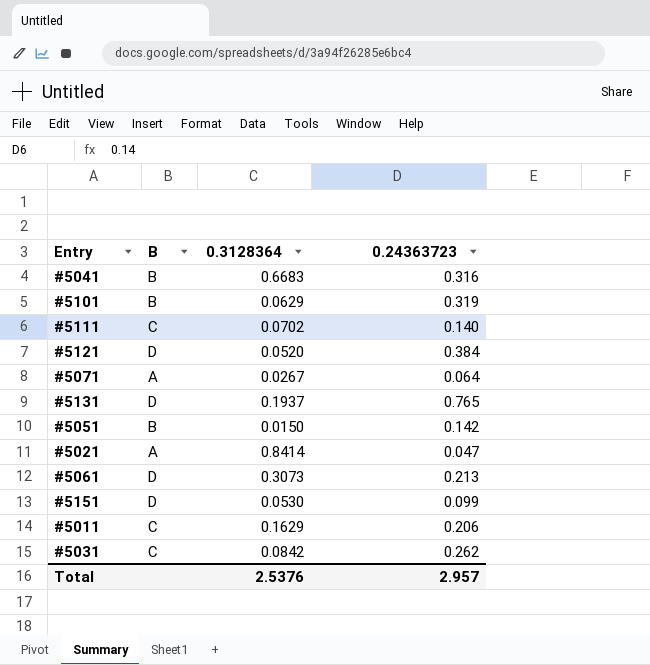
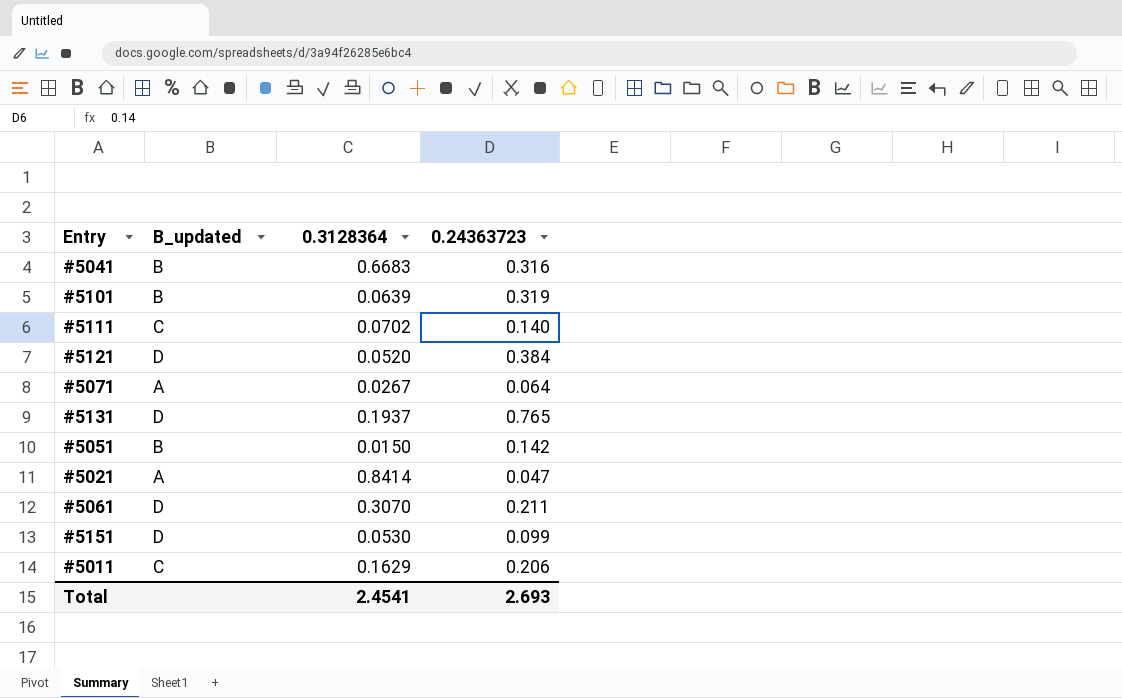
column name: B -> B_updated
row #5031: C | 0.0842 | 0.262 -> none
#5101 | 0.3128364: 0.0629 -> 0.0639
#5061 | 0.3128364: 0.3073 -> 0.3070
#5061 | 0.24363723: 0.213 -> 0.211
Total | 0.3128364: 2.5376 -> 2.4541
Total | 0.24363723: 2.957 -> 2.693

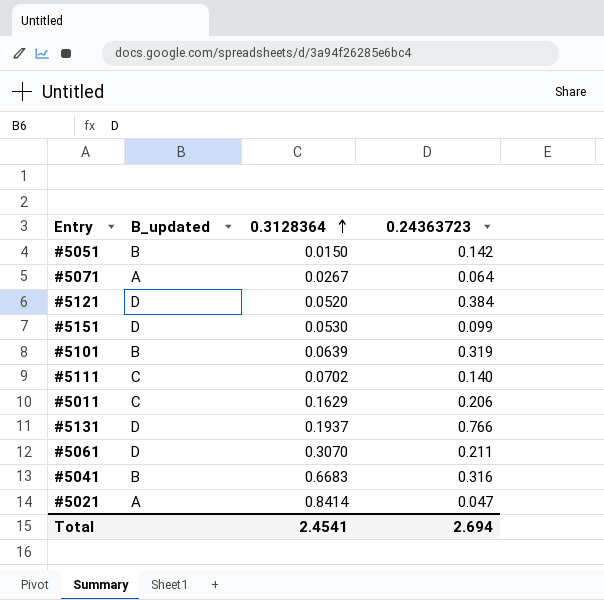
row order: none -> 0.3128364 ascending
#5131 | 0.24363723: 0.765 -> 0.766
Total | 0.24363723: 2.693 -> 2.694

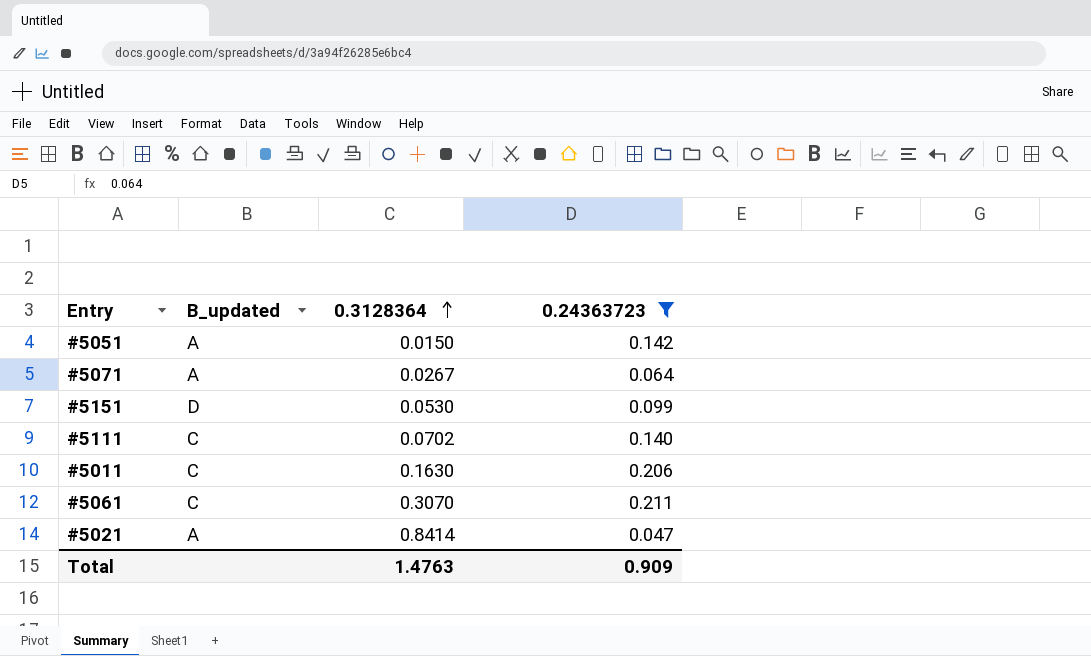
filter: none -> 0.24363723 <= 0.211
#5051 | B_updated: B -> A
#5011 | 0.3128364: 0.1629 -> 0.1630
#5061 | B_updated: D -> C
Total | 0.3128364: 2.4541 -> 1.4763
Total | 0.24363723: 2.694 -> 0.909

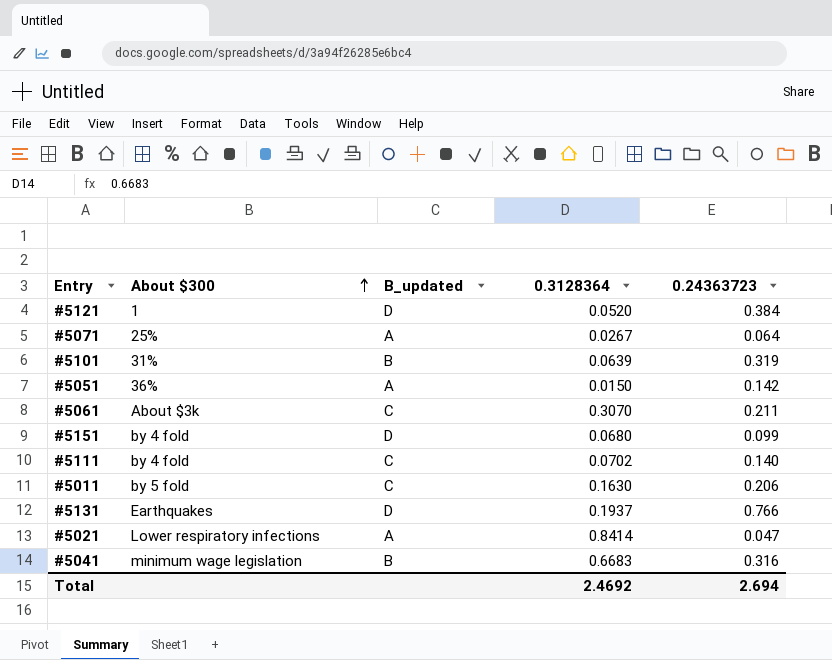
filter: 0.24363723 <= 0.211 -> none
row order: 0.3128364 ascending -> About $300 ascending
column About $300 | position: none -> 2
#5151 | 0.3128364: 0.0530 -> 0.0680
Total | 0.3128364: 1.4763 -> 2.4692
Total | 0.24363723: 0.909 -> 2.694

